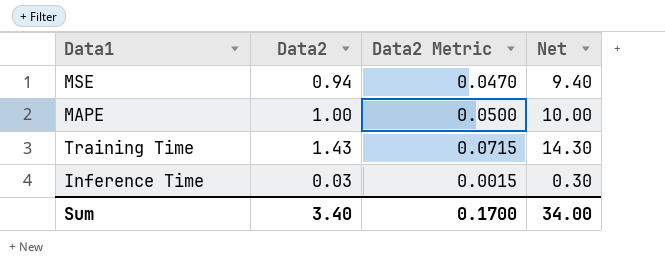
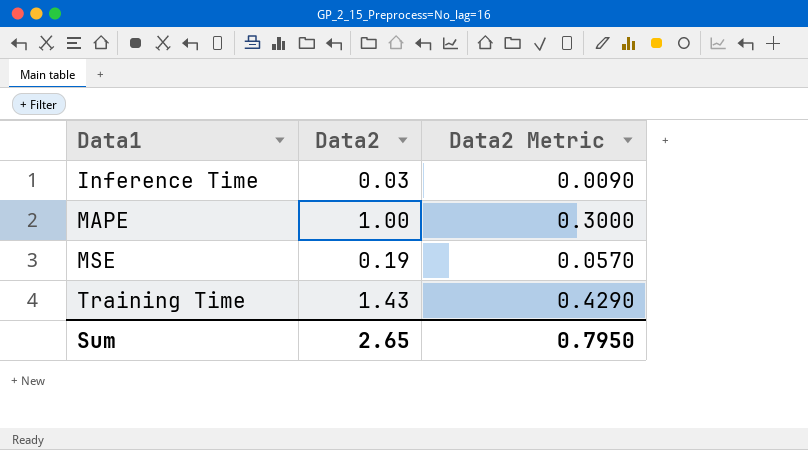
row order: none -> Data1 ascending
column Net | formula: [Data2] * 10 -> none
column Data2 Metric | formula: [Data2] * 0.05 -> [Data2] * 0.3
MSE | Data2: 0.94 -> 0.19
Sum | Data2: 3.40 -> 2.65
Sum | Data2 Metric: 0.1700 -> 0.7950

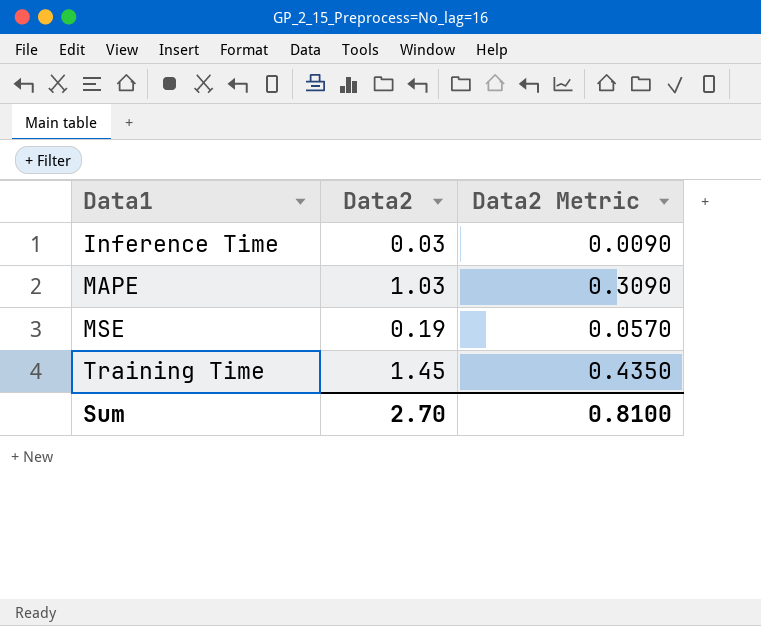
MAPE | Data2: 1.00 -> 1.03
MAPE | Data2 Metric: 0.3000 -> 0.3090
Training Time | Data2: 1.43 -> 1.45
Training Time | Data2 Metric: 0.4290 -> 0.4350
Sum | Data2: 2.65 -> 2.70
Sum | Data2 Metric: 0.7950 -> 0.8100

